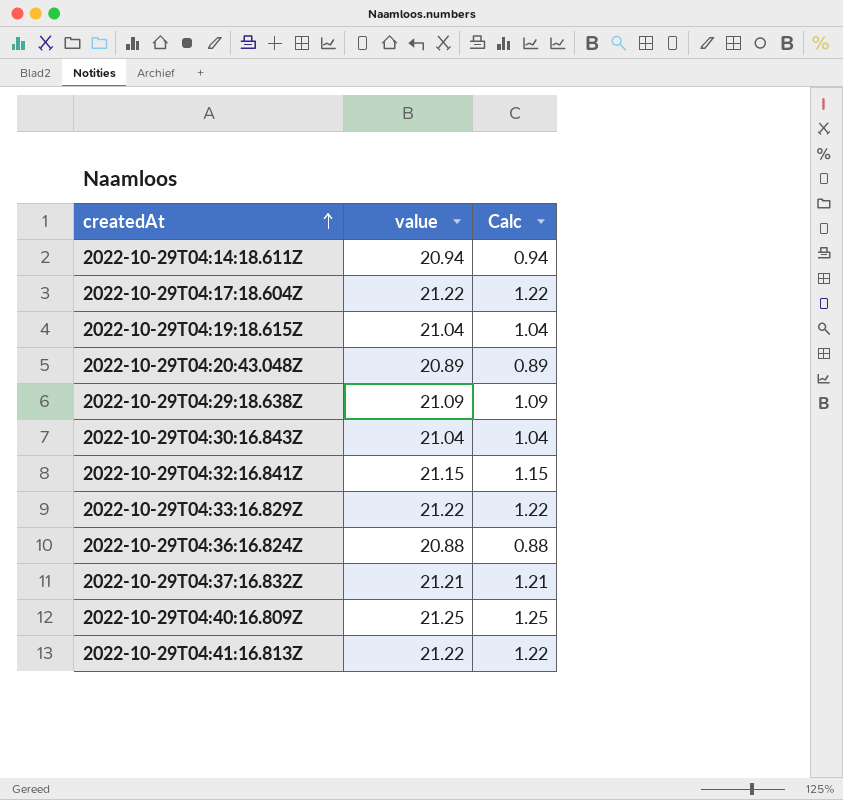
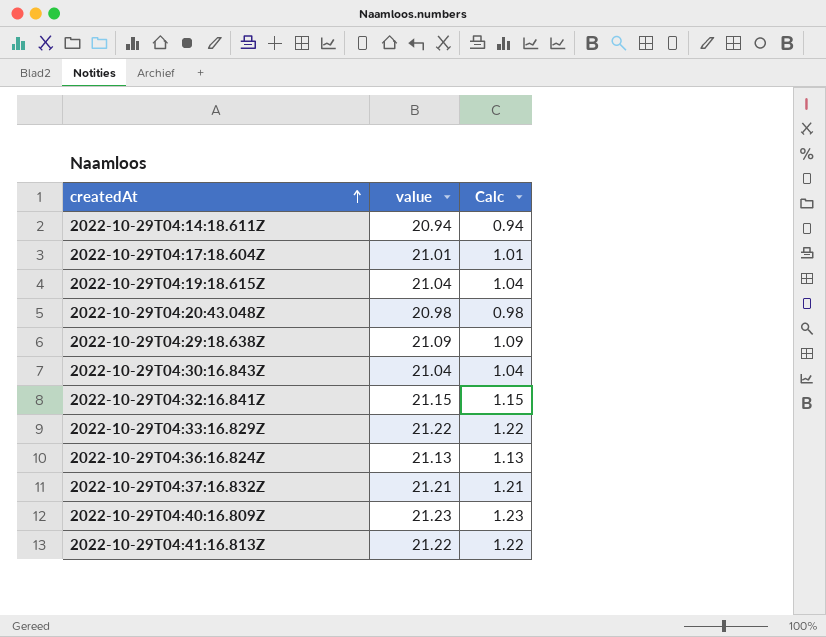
2022-10-29T04:17:18.604Z | value: 21.22 -> 21.01
2022-10-29T04:17:18.604Z | Calc: 1.22 -> 1.01
2022-10-29T04:20:43.048Z | value: 20.89 -> 20.98
2022-10-29T04:20:43.048Z | Calc: 0.89 -> 0.98
2022-10-29T04:36:16.824Z | value: 20.88 -> 21.13
2022-10-29T04:36:16.824Z | Calc: 0.88 -> 1.13
2022-10-29T04:40:16.809Z | value: 21.25 -> 21.23
2022-10-29T04:40:16.809Z | Calc: 1.25 -> 1.23

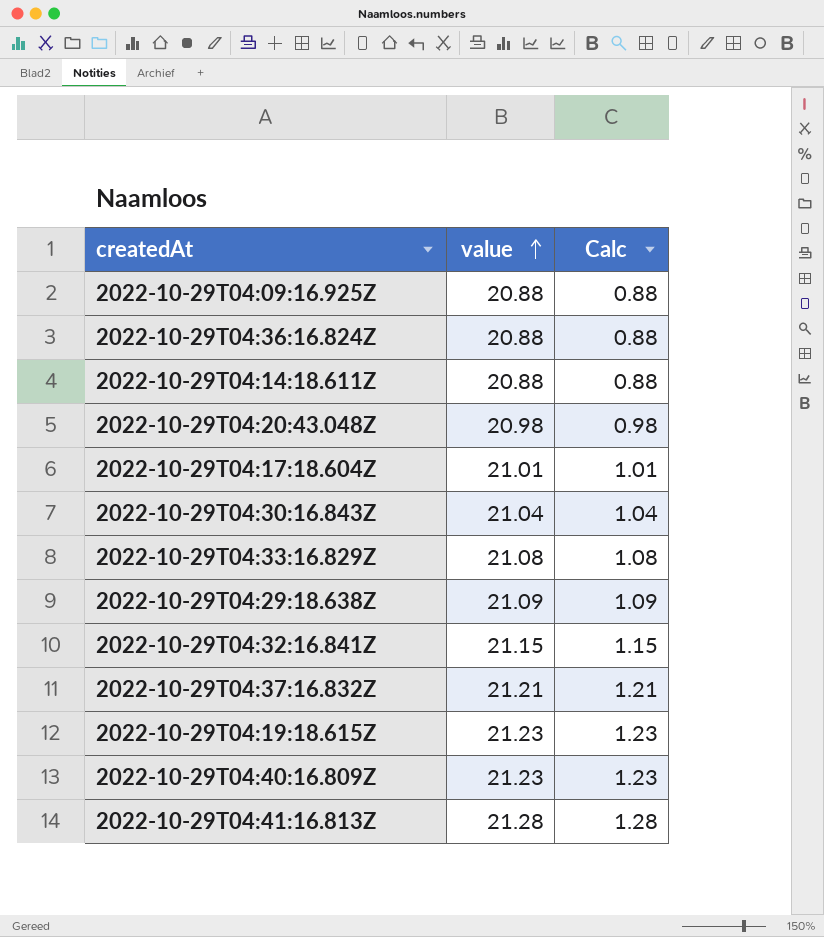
row order: createdAt ascending -> value ascending
row 2022-10-29T04:09:16.925Z: none -> 20.88 | 0.88
2022-10-29T04:36:16.824Z | value: 21.13 -> 20.88
2022-10-29T04:36:16.824Z | Calc: 1.13 -> 0.88
2022-10-29T04:14:18.611Z | value: 20.94 -> 20.88
2022-10-29T04:14:18.611Z | Calc: 0.94 -> 0.88
2022-10-29T04:33:16.829Z | value: 21.22 -> 21.08
2022-10-29T04:33:16.829Z | Calc: 1.22 -> 1.08
2022-10-29T04:19:18.615Z | value: 21.04 -> 21.23
2022-10-29T04:19:18.615Z | Calc: 1.04 -> 1.23
2022-10-29T04:41:16.813Z | value: 21.22 -> 21.28
2022-10-29T04:41:16.813Z | Calc: 1.22 -> 1.28

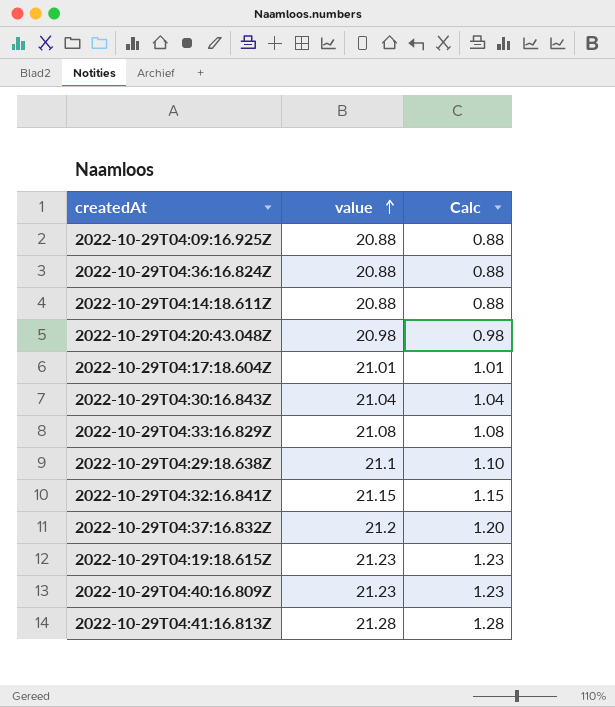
2022-10-29T04:29:18.638Z | value: 21.09 -> 21.1
2022-10-29T04:29:18.638Z | Calc: 1.09 -> 1.10
2022-10-29T04:37:16.832Z | value: 21.21 -> 21.2
2022-10-29T04:37:16.832Z | Calc: 1.21 -> 1.20

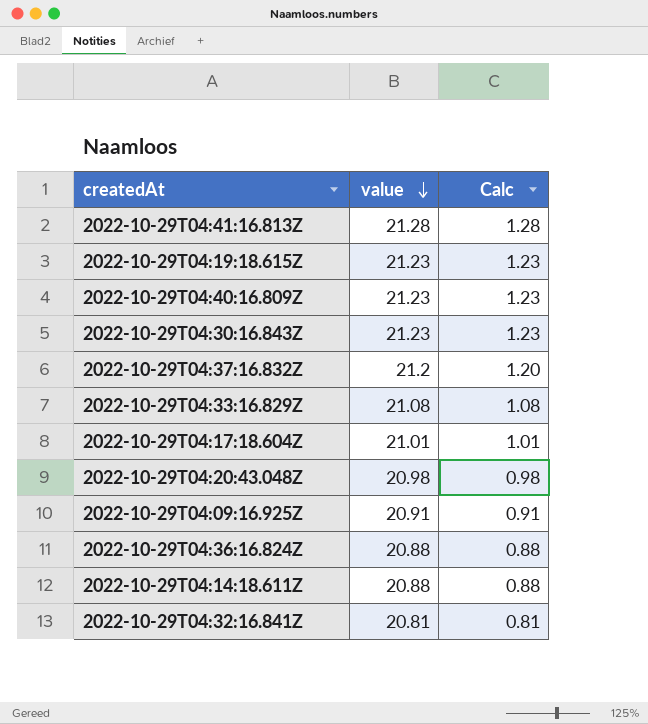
row order: value ascending -> value descending
row 2022-10-29T04:29:18.638Z: 21.1 | 1.10 -> none
2022-10-29T04:30:16.843Z | value: 21.04 -> 21.23
2022-10-29T04:30:16.843Z | Calc: 1.04 -> 1.23
2022-10-29T04:09:16.925Z | value: 20.88 -> 20.91
2022-10-29T04:09:16.925Z | Calc: 0.88 -> 0.91
2022-10-29T04:32:16.841Z | value: 21.15 -> 20.81
2022-10-29T04:32:16.841Z | Calc: 1.15 -> 0.81

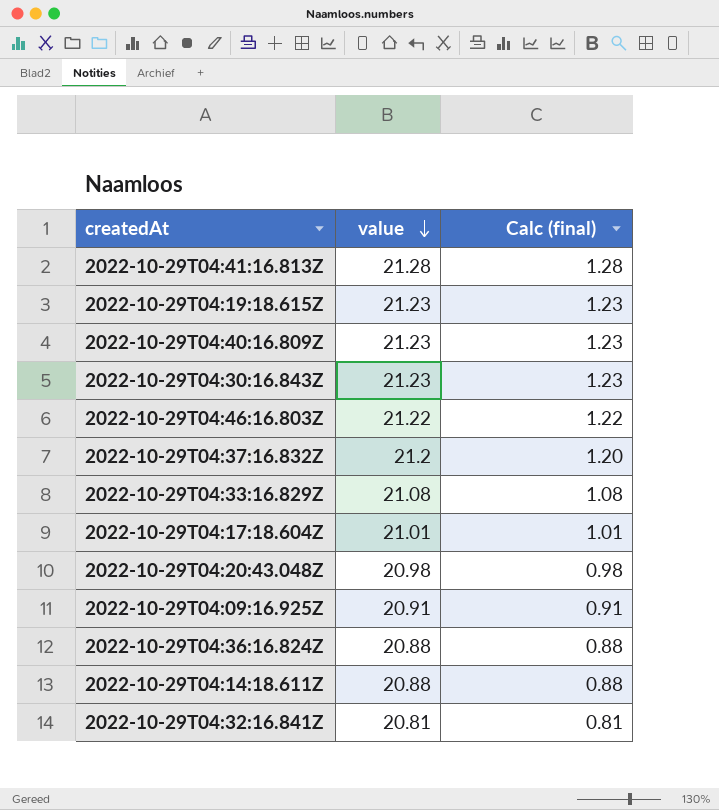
column name: Calc -> Calc (final)
row 2022-10-29T04:46:16.803Z: none -> 21.22 | 1.22

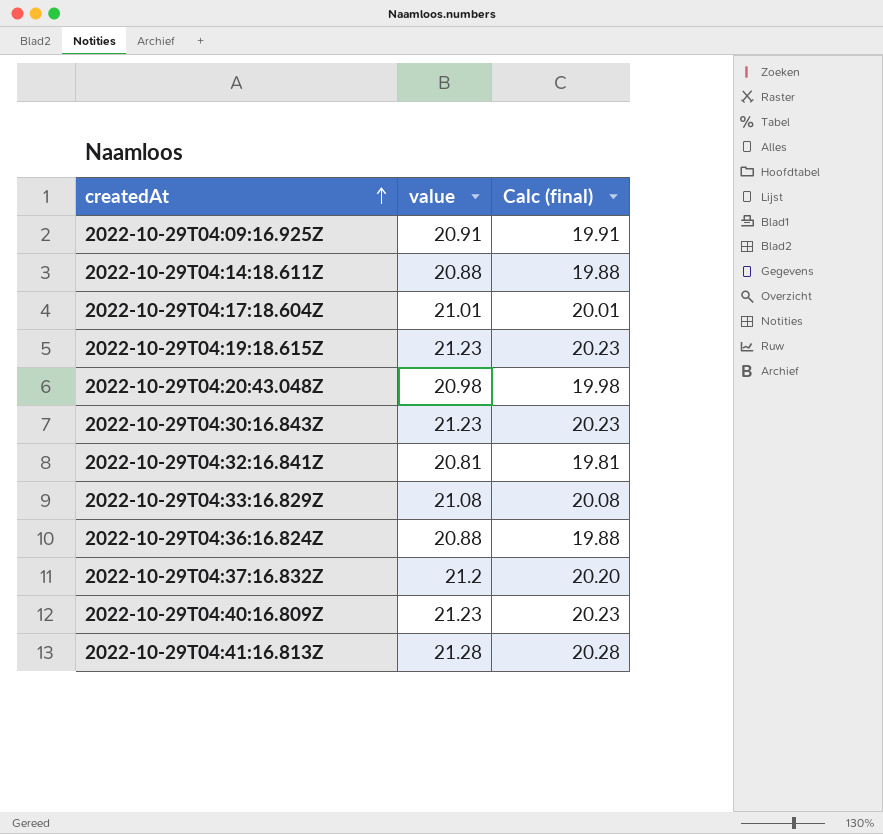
row order: value descending -> createdAt ascending
column Calc (final) | formula: [value] - 20 -> [value] - 1
row 2022-10-29T04:46:16.803Z: 21.22 | 1.22 -> none

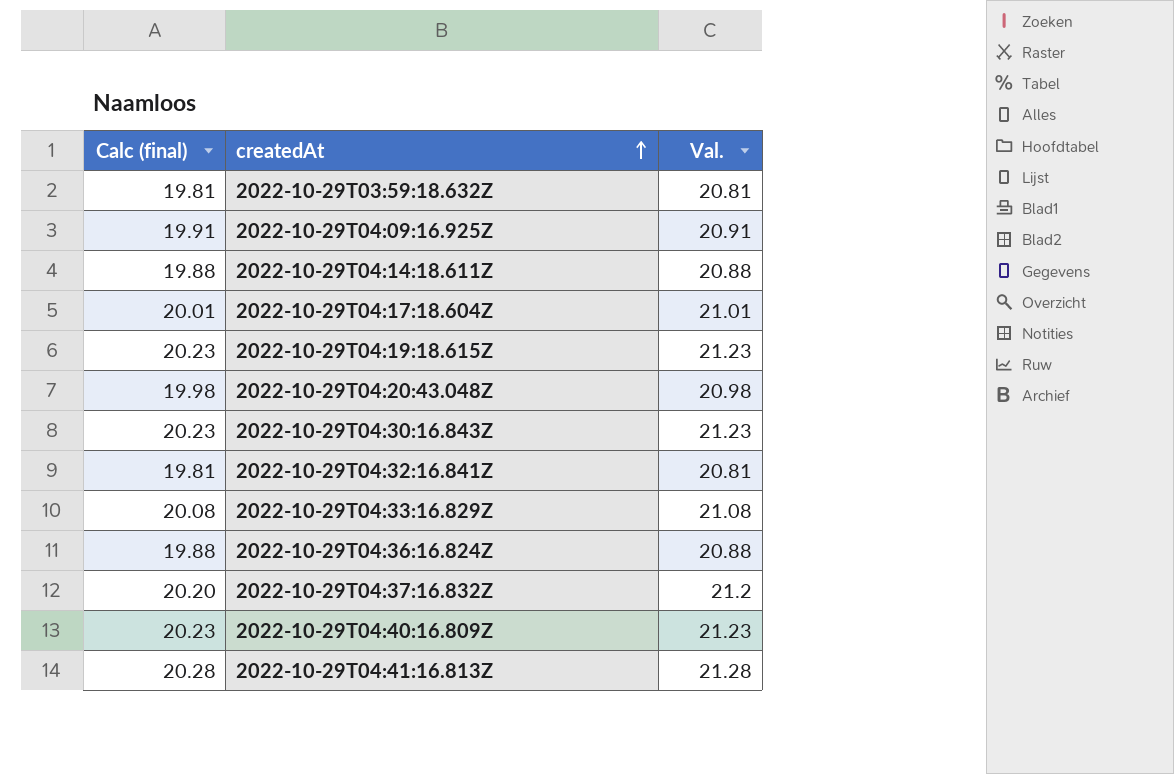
column Calc (final) | position: 3 -> 1
column name: value -> Val.
row 2022-10-29T03:59:18.632Z: none -> 19.81 | 20.81

